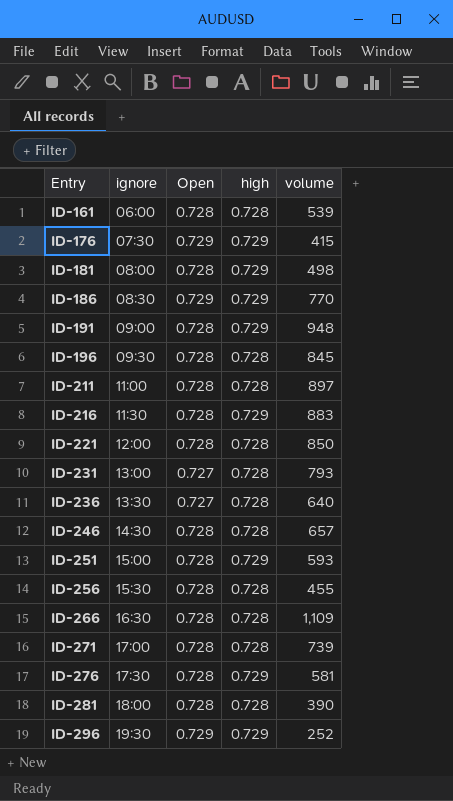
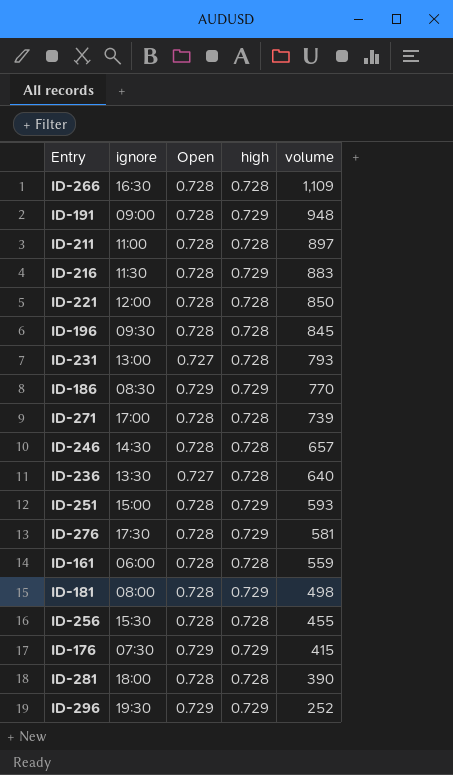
row order: Entry ascending -> volume descending
ID-161 | volume: 539 -> 559

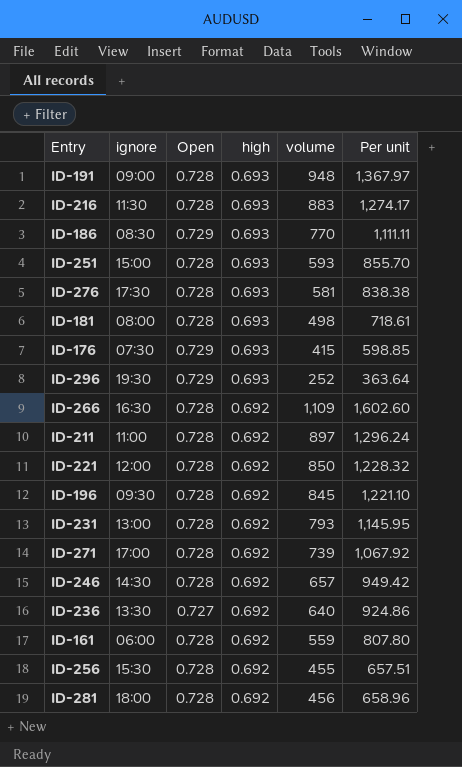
row order: volume descending -> high descending
column Per unit | formula: none -> [volume] / [high]
ID-191 | high: 0.729 -> 0.693
ID-216 | high: 0.729 -> 0.693
ID-186 | high: 0.729 -> 0.693
ID-251 | high: 0.729 -> 0.693
ID-276 | high: 0.729 -> 0.693
ID-181 | high: 0.729 -> 0.693
ID-176 | high: 0.729 -> 0.693
ID-296 | high: 0.729 -> 0.693
ID-266 | high: 0.728 -> 0.692
ID-211 | high: 0.728 -> 0.692
ID-221 | high: 0.728 -> 0.692
ID-196 | high: 0.728 -> 0.692
ID-231 | Open: 0.727 -> 0.728
ID-231 | high: 0.728 -> 0.692
ID-271 | high: 0.728 -> 0.692
ID-246 | high: 0.728 -> 0.692
ID-236 | high: 0.728 -> 0.692
ID-161 | high: 0.728 -> 0.692
ID-256 | high: 0.728 -> 0.692
ID-281 | high: 0.728 -> 0.692
ID-281 | volume: 390 -> 456

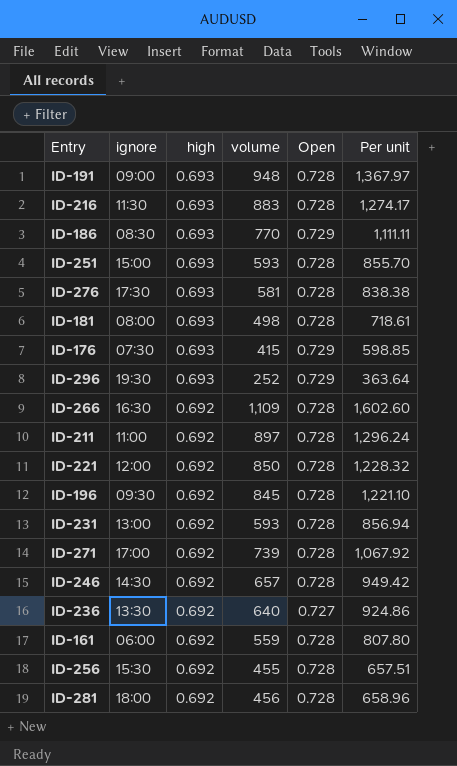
column Open | position: 3 -> 5
ID-231 | volume: 793 -> 593
ID-231 | Per unit: 1,145.95 -> 856.94

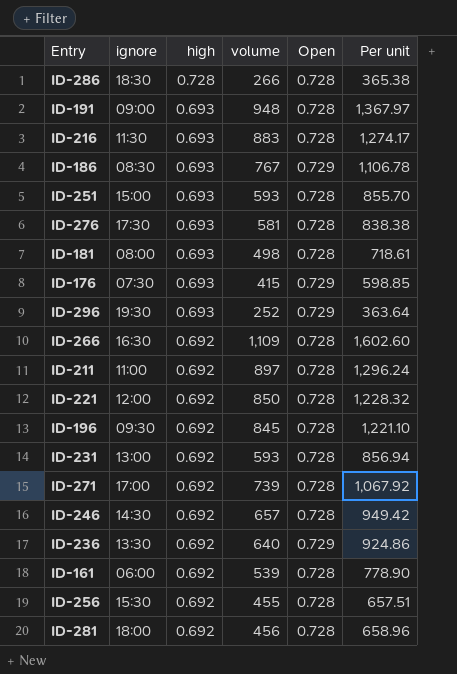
row ID-286: none -> 18:30 | 0.728 | 266 | 0.728 | 365.38
ID-186 | volume: 770 -> 767
ID-186 | Per unit: 1,111.11 -> 1,106.78
ID-236 | Open: 0.727 -> 0.729
ID-161 | volume: 559 -> 539
ID-161 | Per unit: 807.80 -> 778.90

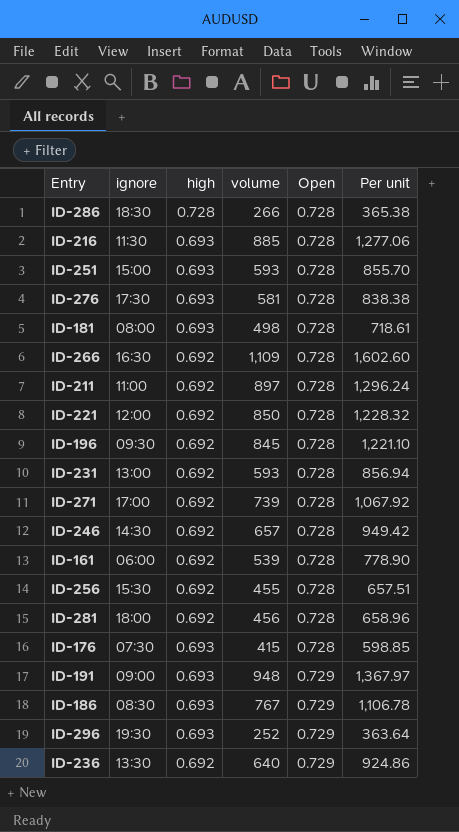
row order: high descending -> Open ascending
ID-216 | volume: 883 -> 885
ID-216 | Per unit: 1,274.17 -> 1,277.06
ID-176 | Open: 0.729 -> 0.728
ID-191 | Open: 0.728 -> 0.729

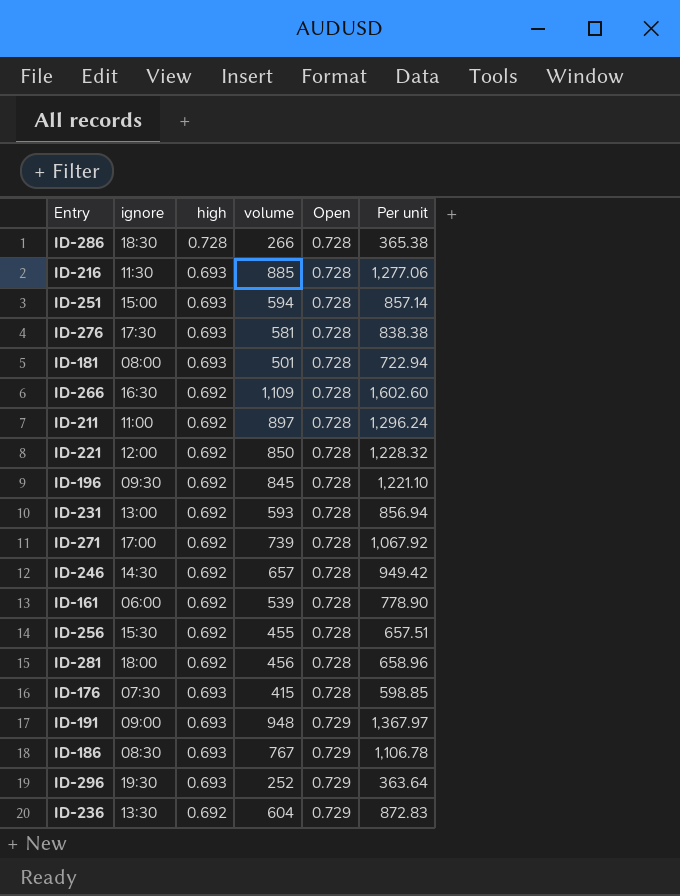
ID-251 | volume: 593 -> 594
ID-251 | Per unit: 855.70 -> 857.14
ID-181 | volume: 498 -> 501
ID-181 | Per unit: 718.61 -> 722.94
ID-236 | volume: 640 -> 604
ID-236 | Per unit: 924.86 -> 872.83

